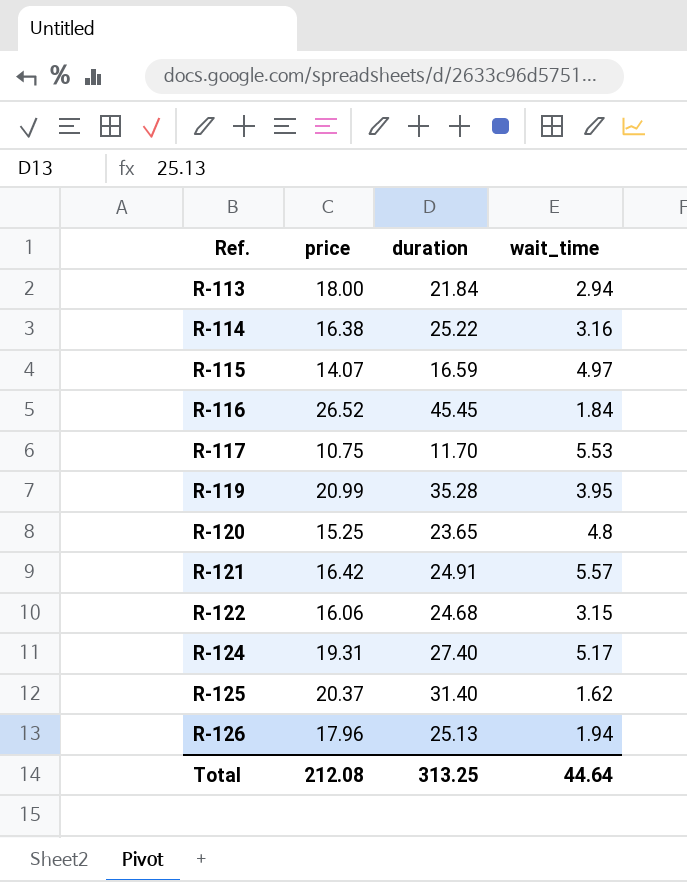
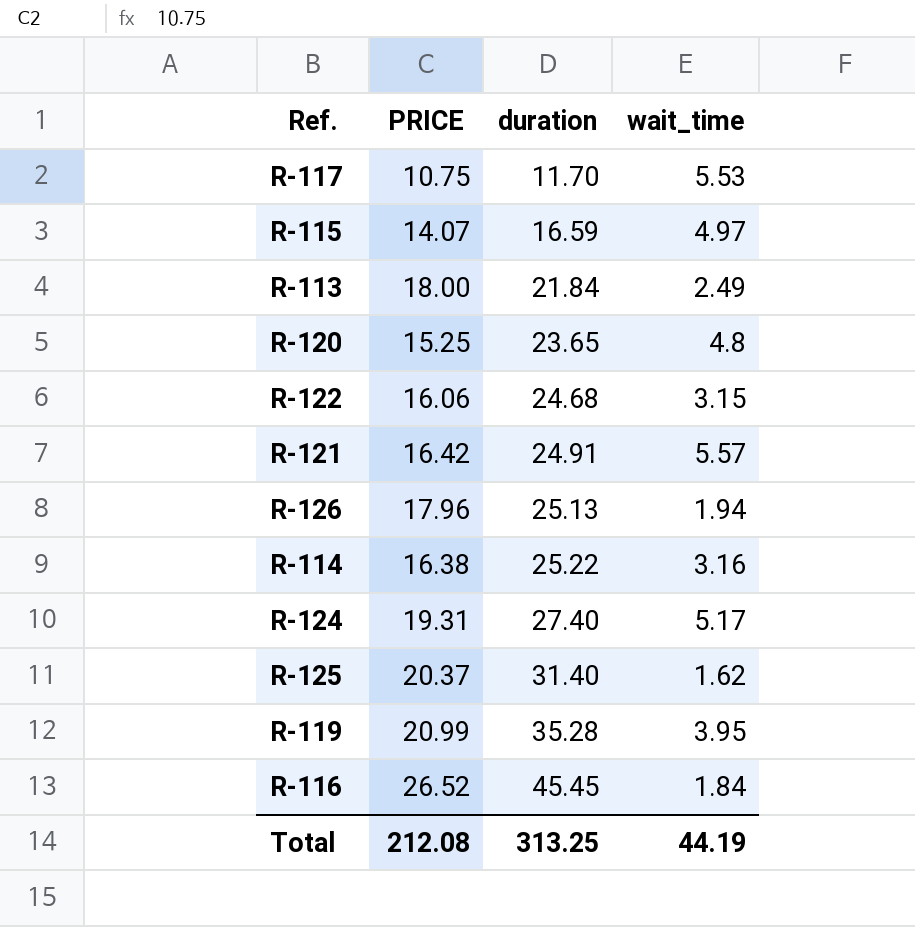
row order: Ref. ascending -> duration ascending
column name: price -> PRICE
R-113 | wait_time: 2.94 -> 2.49
Total | wait_time: 44.64 -> 44.19

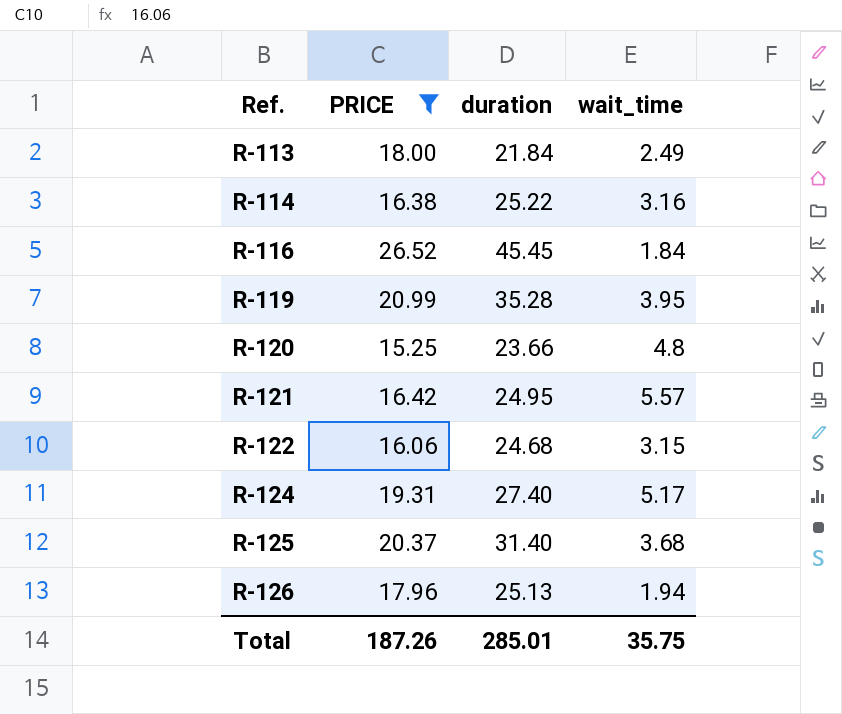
filter: none -> PRICE >= 15.25
row order: duration ascending -> Ref. ascending
R-120 | duration: 23.65 -> 23.66
R-121 | duration: 24.91 -> 24.95
R-125 | wait_time: 1.62 -> 3.68
Total | PRICE: 212.08 -> 187.26
Total | duration: 313.25 -> 285.01
Total | wait_time: 44.19 -> 35.75

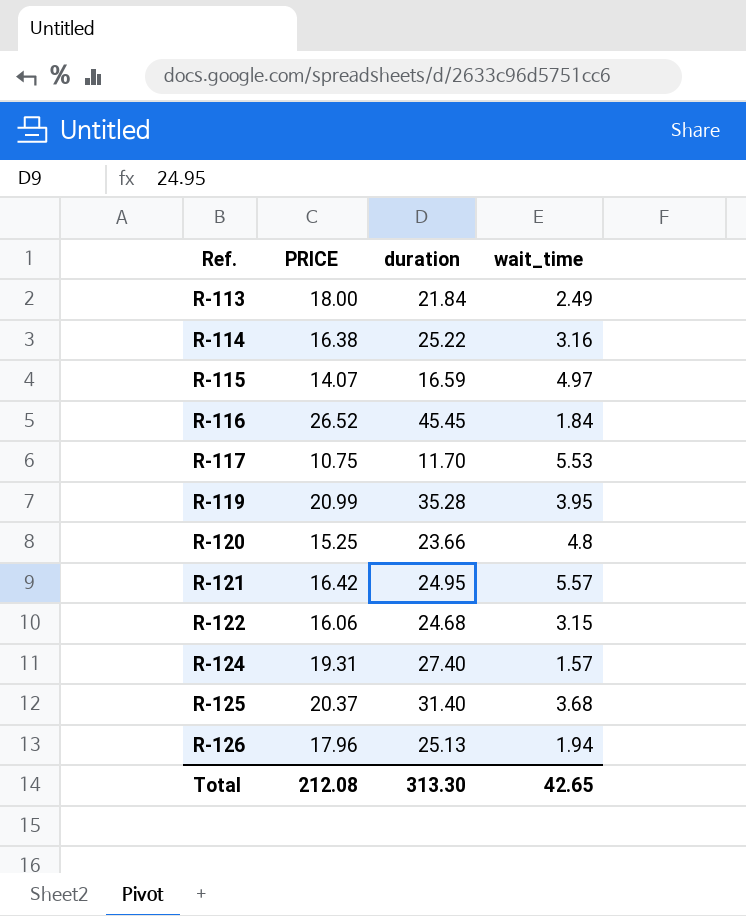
filter: PRICE >= 15.25 -> none
R-124 | wait_time: 5.17 -> 1.57
Total | PRICE: 187.26 -> 212.08
Total | duration: 285.01 -> 313.30
Total | wait_time: 35.75 -> 42.65

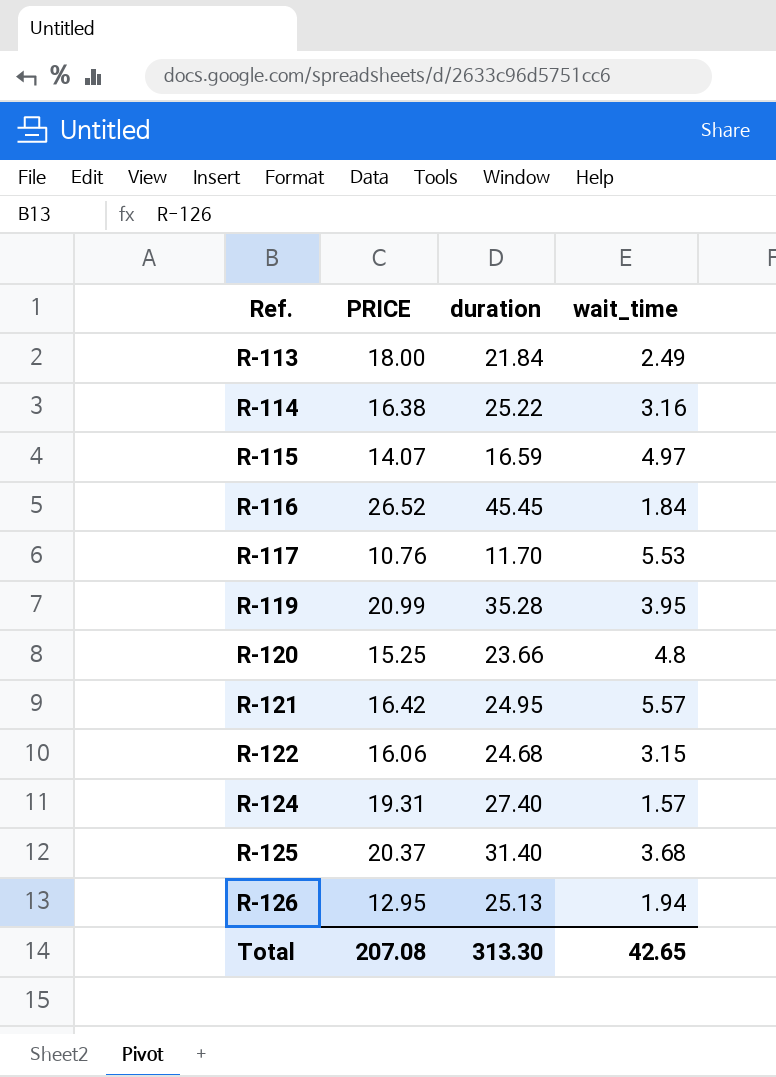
R-117 | PRICE: 10.75 -> 10.76
R-126 | PRICE: 17.96 -> 12.95
Total | PRICE: 212.08 -> 207.08

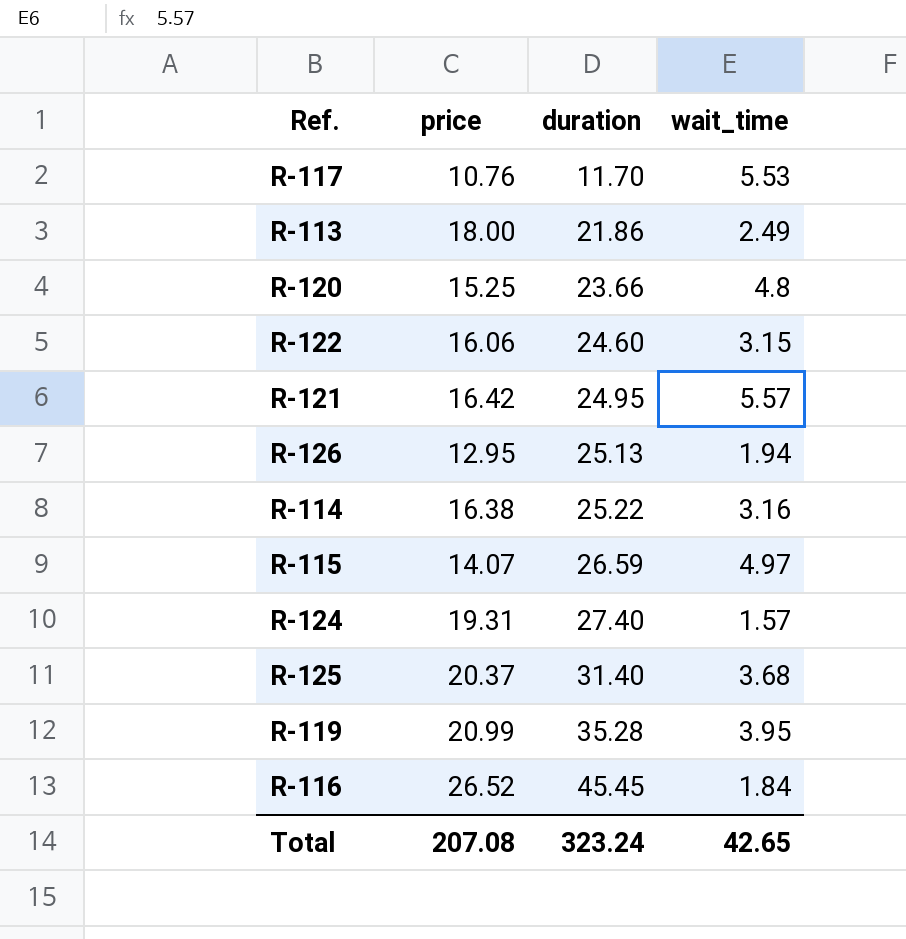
row order: Ref. ascending -> duration ascending
column name: PRICE -> price
R-113 | duration: 21.84 -> 21.86
R-122 | duration: 24.68 -> 24.60
R-115 | duration: 16.59 -> 26.59
Total | duration: 313.30 -> 323.24

